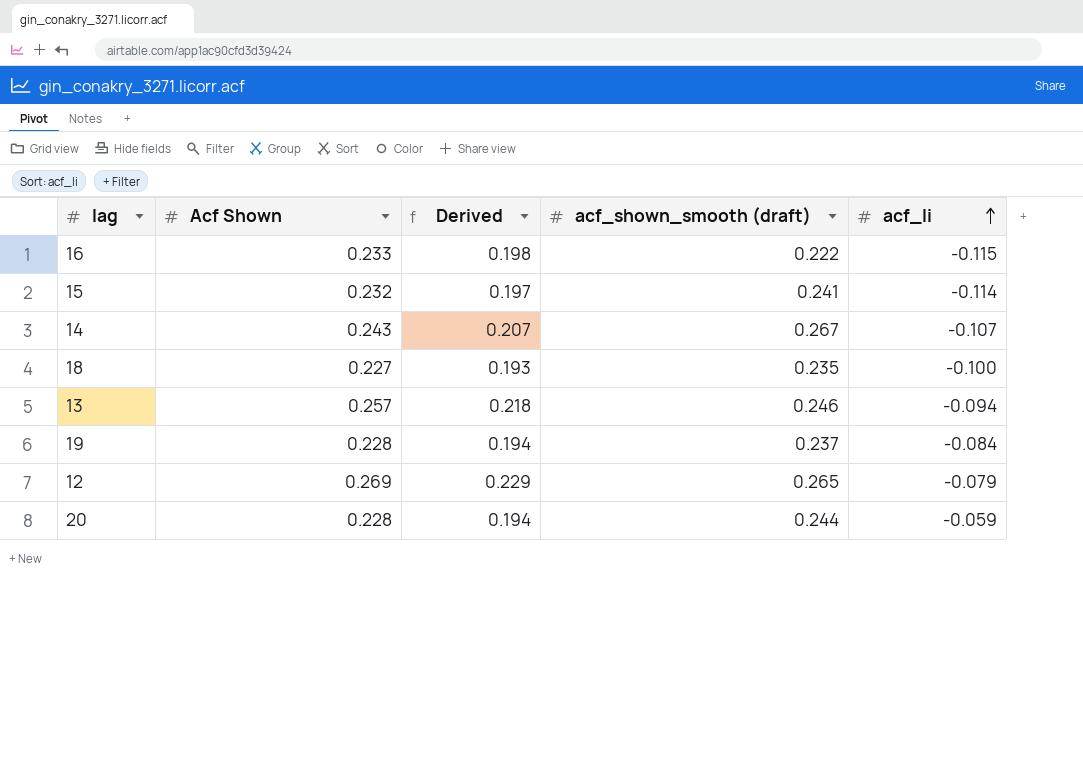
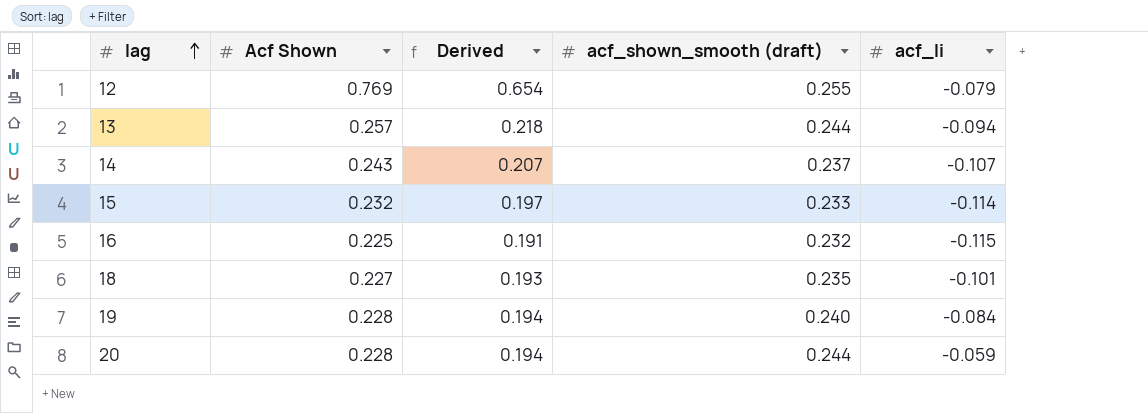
row order: acf_li ascending -> lag ascending
12 | Acf Shown: 0.269 -> 0.769
12 | Derived: 0.229 -> 0.654
12 | acf_shown_smooth (draft): 0.265 -> 0.255
13 | acf_shown_smooth (draft): 0.246 -> 0.244
14 | acf_shown_smooth (draft): 0.267 -> 0.237
15 | acf_shown_smooth (draft): 0.241 -> 0.233
16 | Acf Shown: 0.233 -> 0.225
16 | Derived: 0.198 -> 0.191
16 | acf_shown_smooth (draft): 0.222 -> 0.232
18 | acf_li: -0.100 -> -0.101
19 | acf_shown_smooth (draft): 0.237 -> 0.240

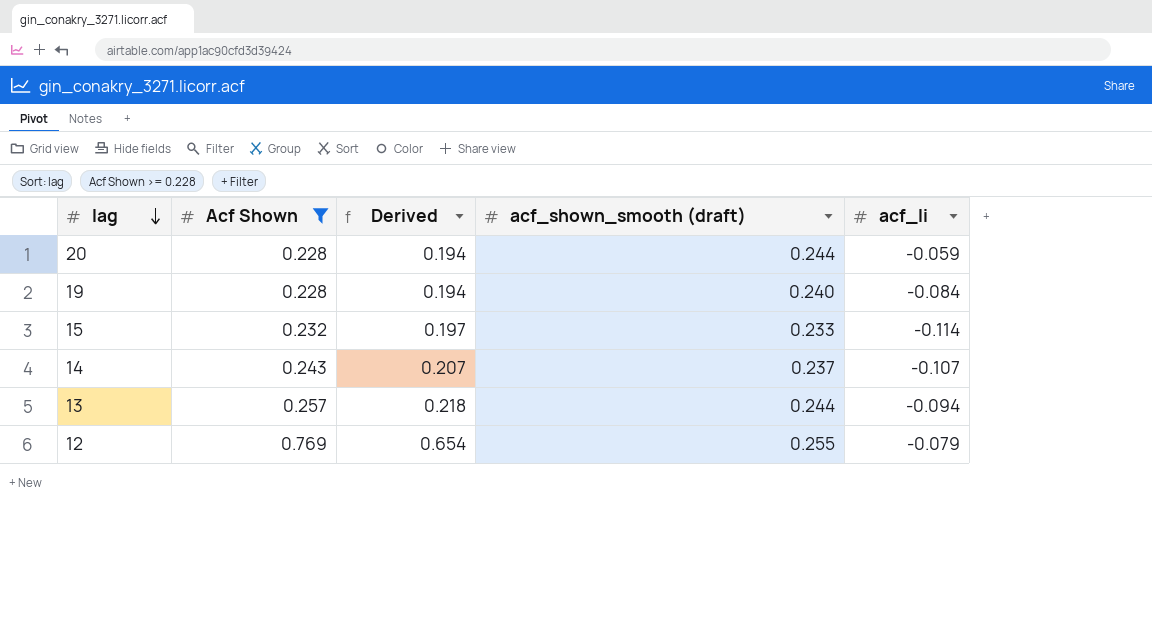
filter: none -> Acf Shown >= 0.228
row order: lag ascending -> lag descending

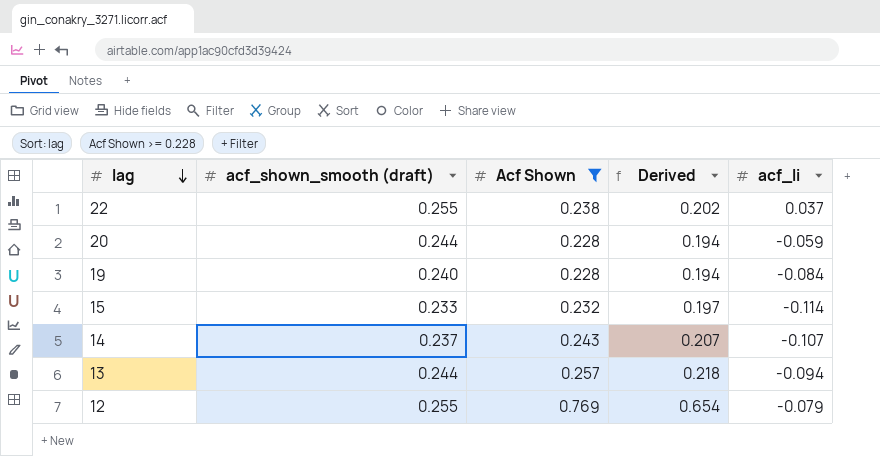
column acf_shown_smooth (draft) | position: 4 -> 2
row 22: none -> 0.255 | 0.238 | 0.202 | 0.037

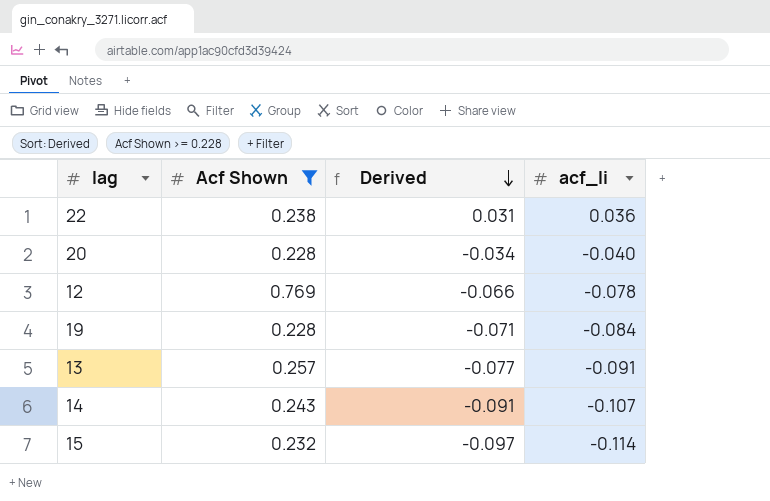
row order: lag descending -> Derived descending
column acf_shown_smooth (draft) | position: 2 -> none
column Derived | formula: [Acf Shown] * 0.85 -> [acf_li] * 0.85
22 | acf_li: 0.037 -> 0.036
20 | acf_li: -0.059 -> -0.040
12 | acf_li: -0.079 -> -0.078
13 | acf_li: -0.094 -> -0.091

